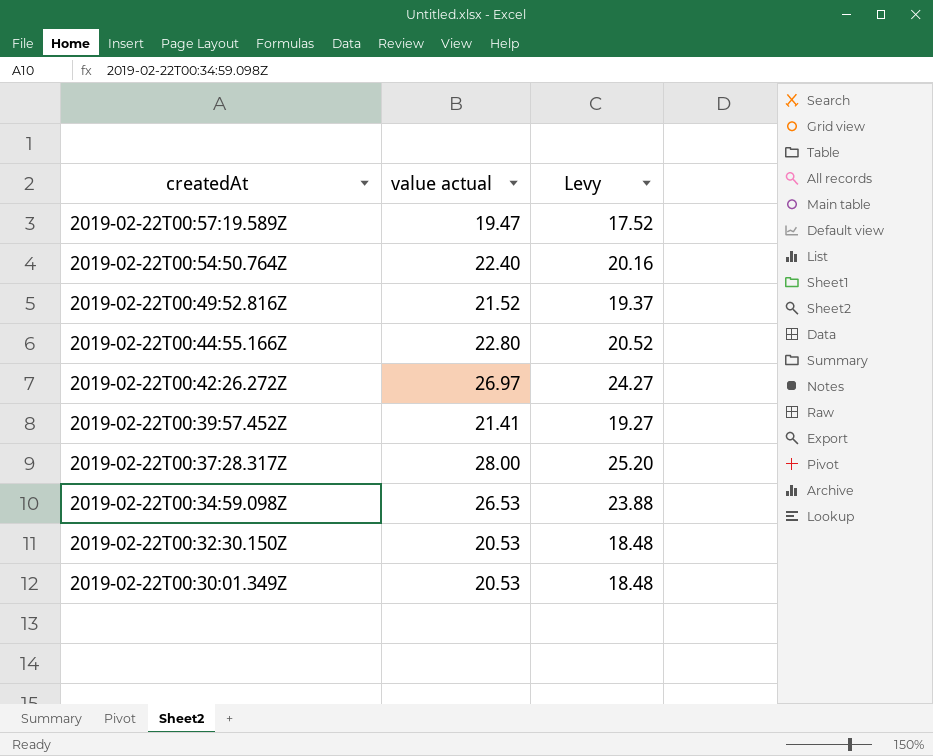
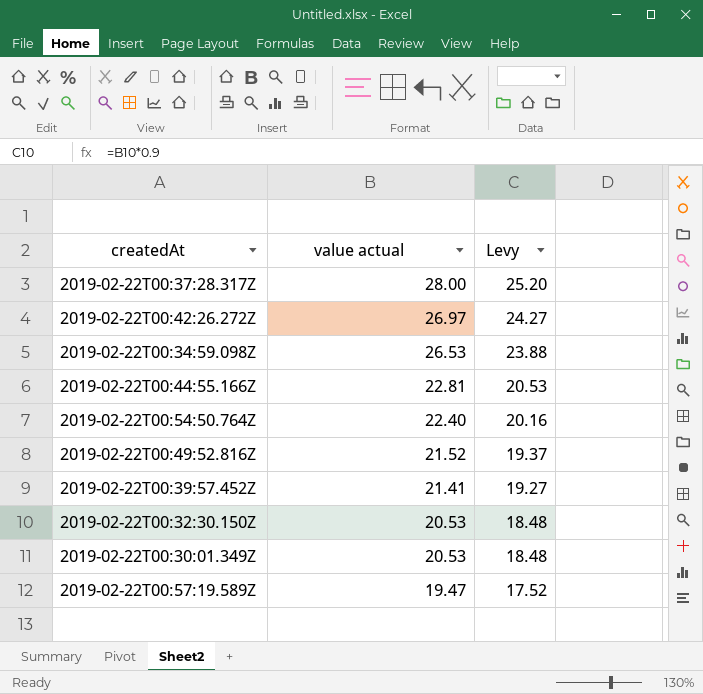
row order: createdAt descending -> value actual descending
2019-02-22T00:44:55.166Z | value actual: 22.80 -> 22.81
2019-02-22T00:44:55.166Z | Levy: 20.52 -> 20.53

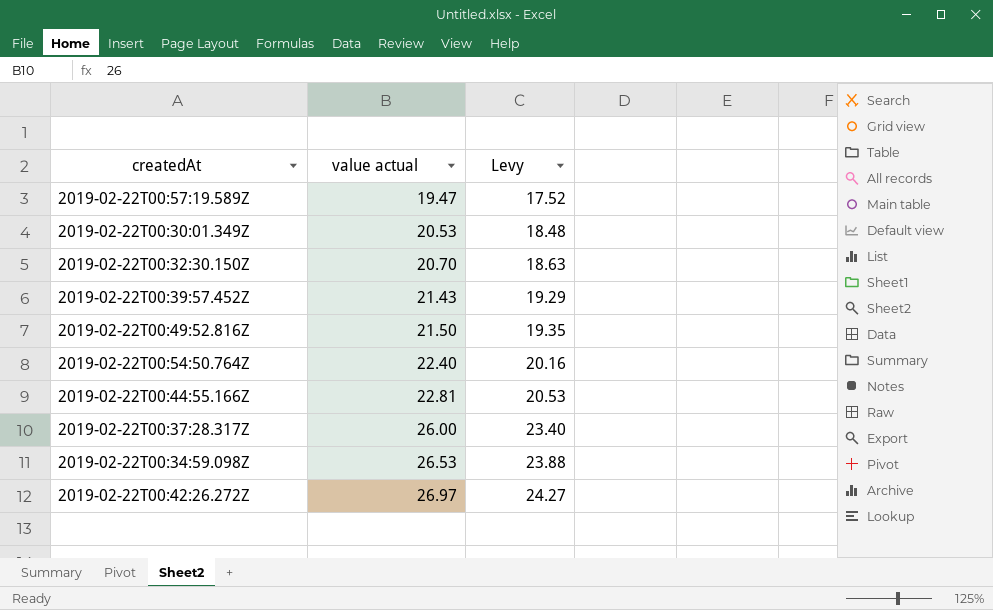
row order: value actual descending -> value actual ascending
2019-02-22T00:32:30.150Z | value actual: 20.53 -> 20.70
2019-02-22T00:32:30.150Z | Levy: 18.48 -> 18.63
2019-02-22T00:39:57.452Z | value actual: 21.41 -> 21.43
2019-02-22T00:39:57.452Z | Levy: 19.27 -> 19.29
2019-02-22T00:49:52.816Z | value actual: 21.52 -> 21.50
2019-02-22T00:49:52.816Z | Levy: 19.37 -> 19.35
2019-02-22T00:37:28.317Z | value actual: 28.00 -> 26.00
2019-02-22T00:37:28.317Z | Levy: 25.20 -> 23.40

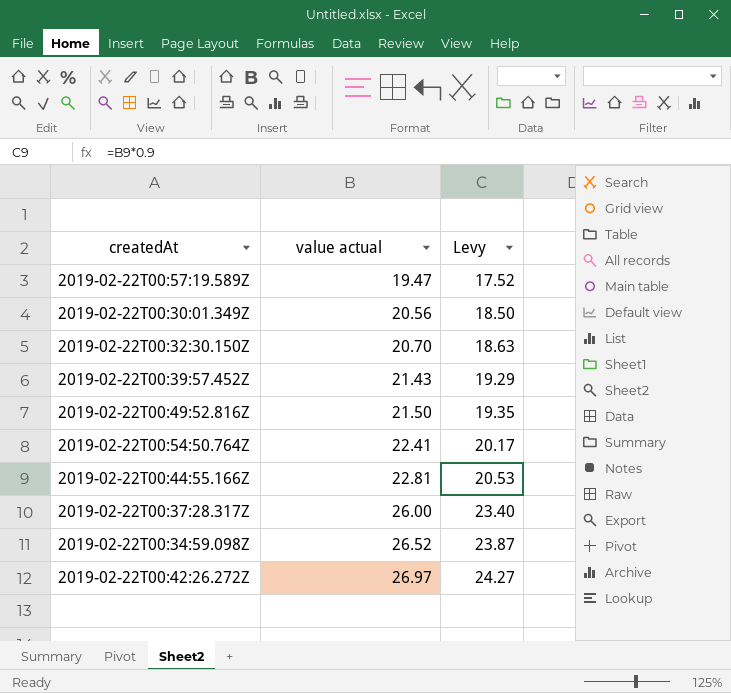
2019-02-22T00:30:01.349Z | value actual: 20.53 -> 20.56
2019-02-22T00:30:01.349Z | Levy: 18.48 -> 18.50
2019-02-22T00:54:50.764Z | value actual: 22.40 -> 22.41
2019-02-22T00:54:50.764Z | Levy: 20.16 -> 20.17
2019-02-22T00:34:59.098Z | value actual: 26.53 -> 26.52
2019-02-22T00:34:59.098Z | Levy: 23.88 -> 23.87

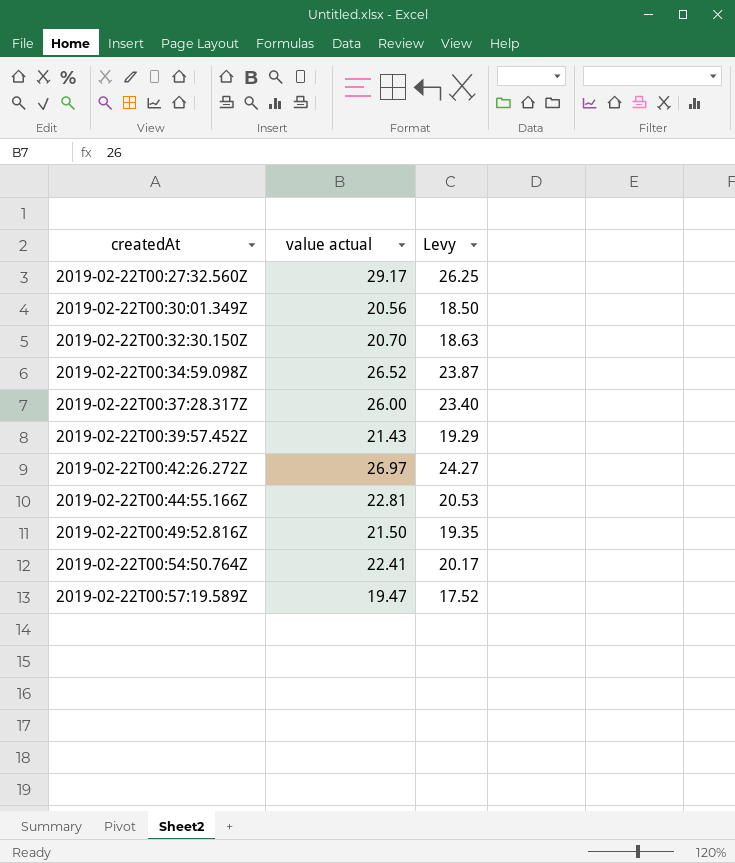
row order: value actual ascending -> createdAt ascending
row 2019-02-22T00:27:32.560Z: none -> 29.17 | 26.25

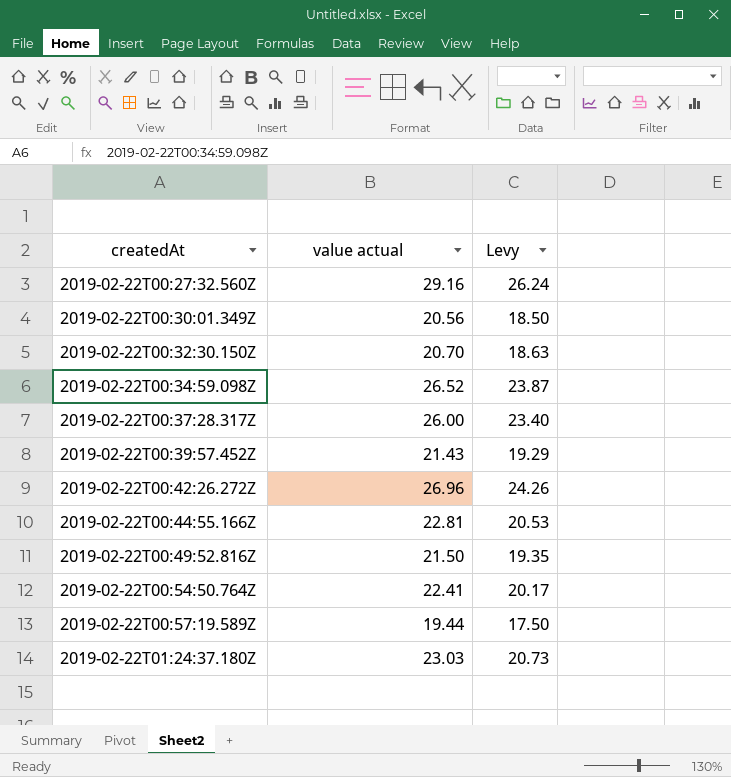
2019-02-22T00:27:32.560Z | value actual: 29.17 -> 29.16
2019-02-22T00:27:32.560Z | Levy: 26.25 -> 26.24
2019-02-22T00:42:26.272Z | value actual: 26.97 -> 26.96
2019-02-22T00:42:26.272Z | Levy: 24.27 -> 24.26
2019-02-22T00:57:19.589Z | value actual: 19.47 -> 19.44
2019-02-22T00:57:19.589Z | Levy: 17.52 -> 17.50
row 2019-02-22T01:24:37.180Z: none -> 23.03 | 20.73

